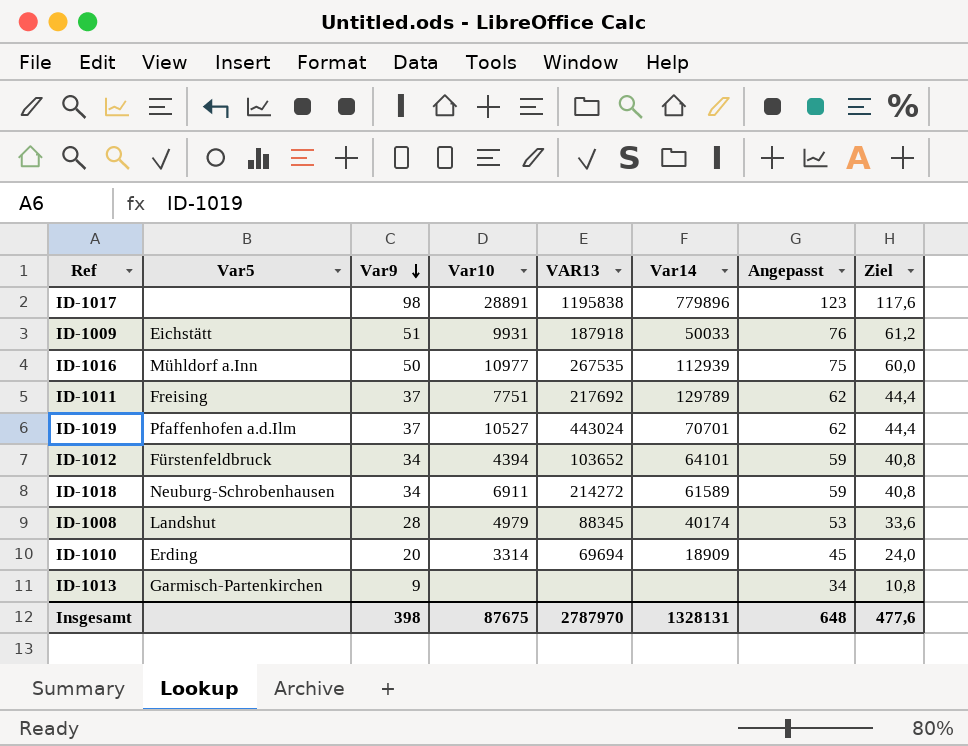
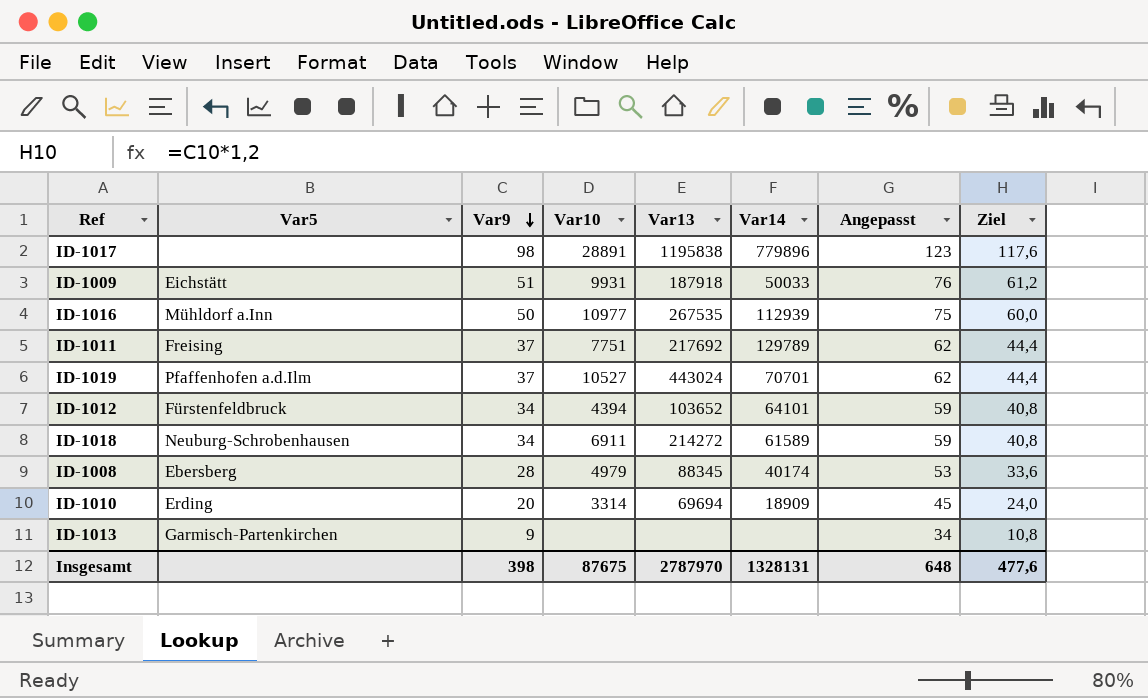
column name: VAR13 -> Var13
ID-1008 | Var5: Landshut -> Ebersberg

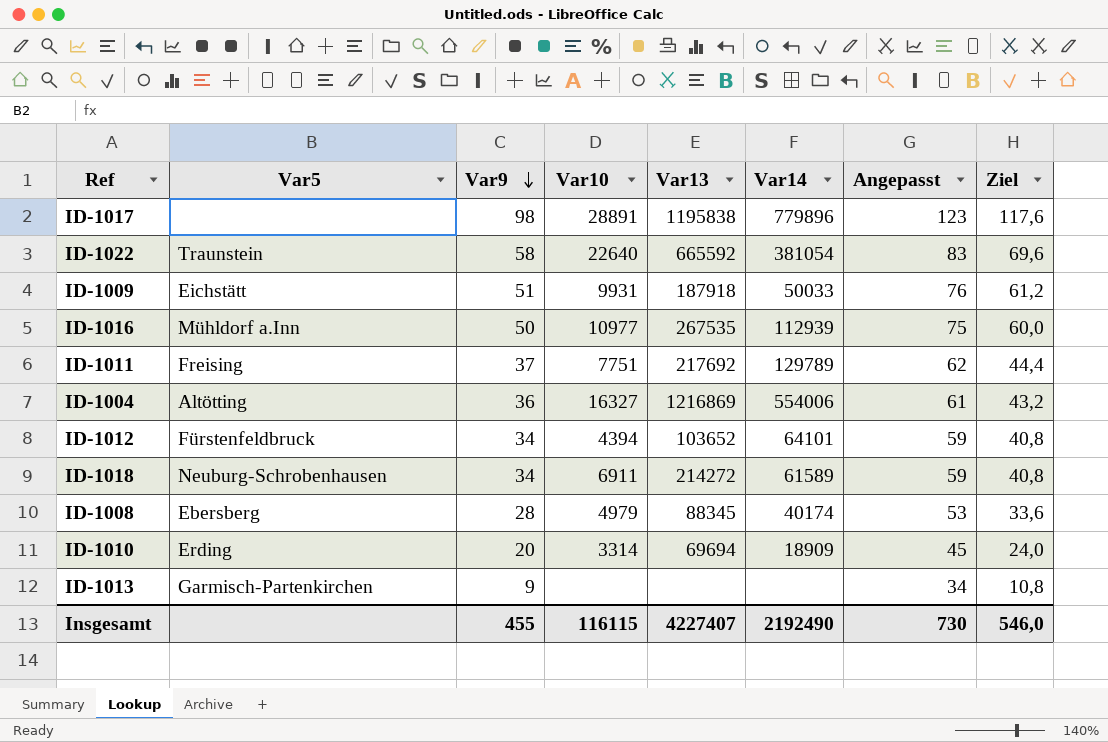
row ID-1019: Pfaffenhofen a.d.Ilm | 37 | 10527 | 443024 | 70701 | 62 | 44,4 -> none
row ID-1022: none -> Traunstein | 58 | 22640 | 665592 | 381054 | 83 | 69,6
row ID-1004: none -> Altötting | 36 | 16327 | 1216869 | 554006 | 61 | 43,2
Insgesamt | Var9: 398 -> 455
Insgesamt | Var10: 87675 -> 116115
Insgesamt | Var13: 2787970 -> 4227407
Insgesamt | Var14: 1328131 -> 2192490
Insgesamt | Angepasst: 648 -> 730
Insgesamt | Ziel: 477,6 -> 546,0

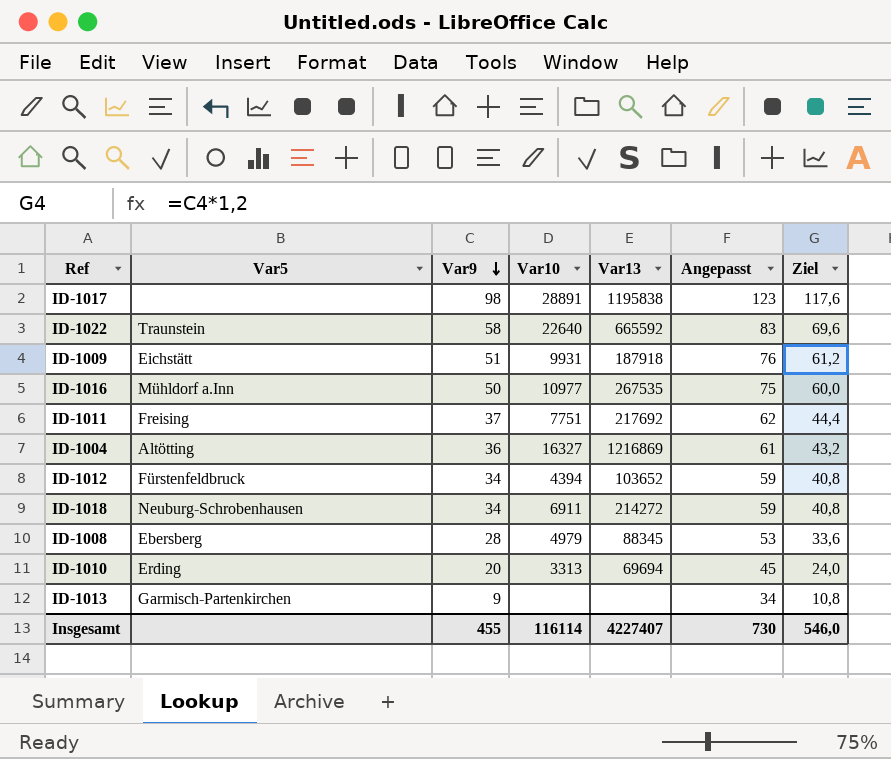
column Var14 | position: 6 -> none
ID-1010 | Var10: 3314 -> 3313
Insgesamt | Var10: 116115 -> 116114

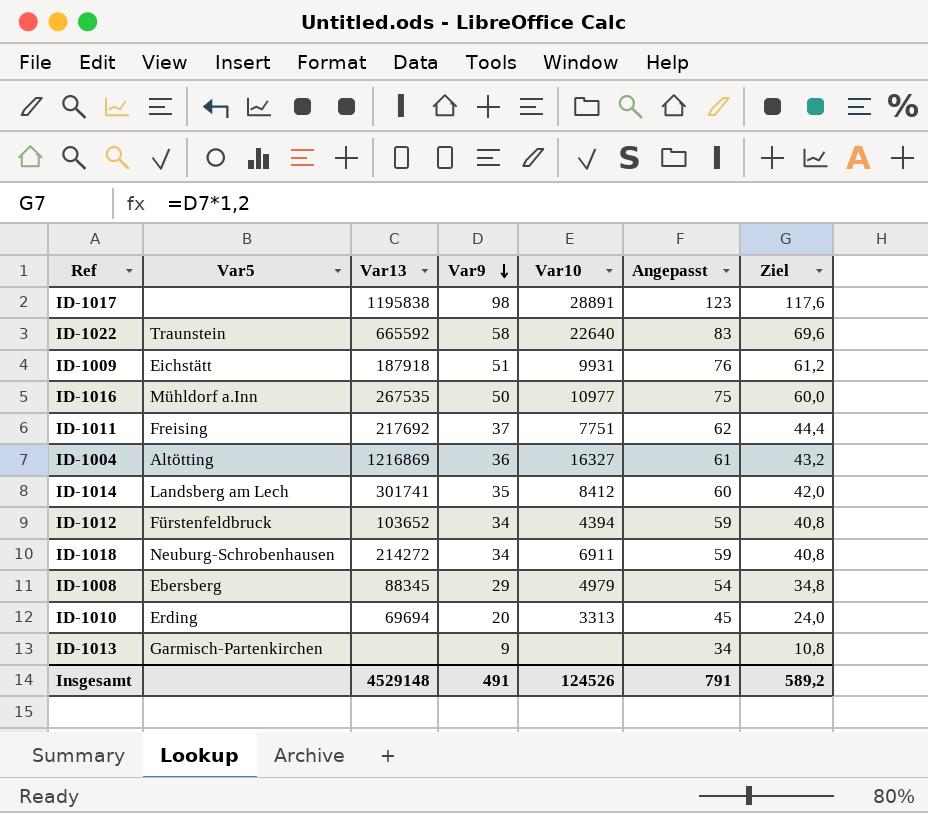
column Var13 | position: 5 -> 3
row ID-1014: none -> Landsberg am Lech | 301741 | 35 | 8412 | 60 | 42,0
ID-1008 | Var9: 28 -> 29
ID-1008 | Angepasst: 53 -> 54
ID-1008 | Ziel: 33,6 -> 34,8
Insgesamt | Var13: 4227407 -> 4529148
Insgesamt | Var9: 455 -> 491
Insgesamt | Var10: 116114 -> 124526
Insgesamt | Angepasst: 730 -> 791
Insgesamt | Ziel: 546,0 -> 589,2

